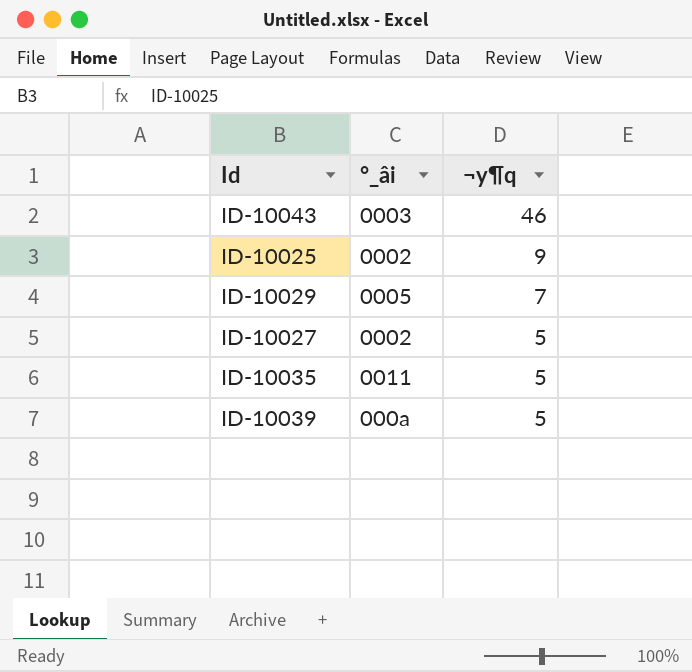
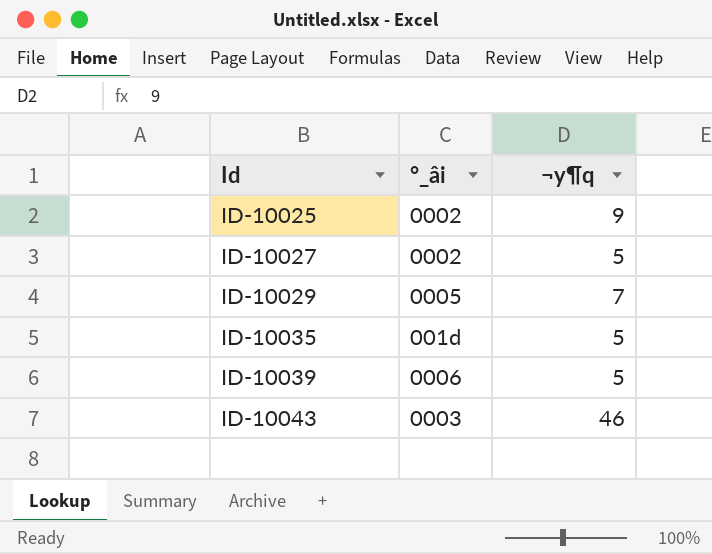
row order: ¬y¶q descending -> Id ascending
ID-10035 | °_âi: 0011 -> 001d
ID-10039 | °_âi: 000a -> 0006

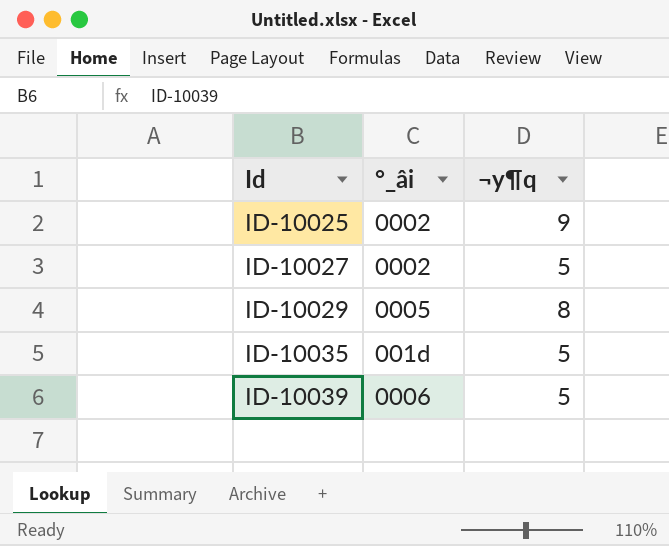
row ID-10043: 0003 | 46 -> none
ID-10029 | ¬y¶q: 7 -> 8

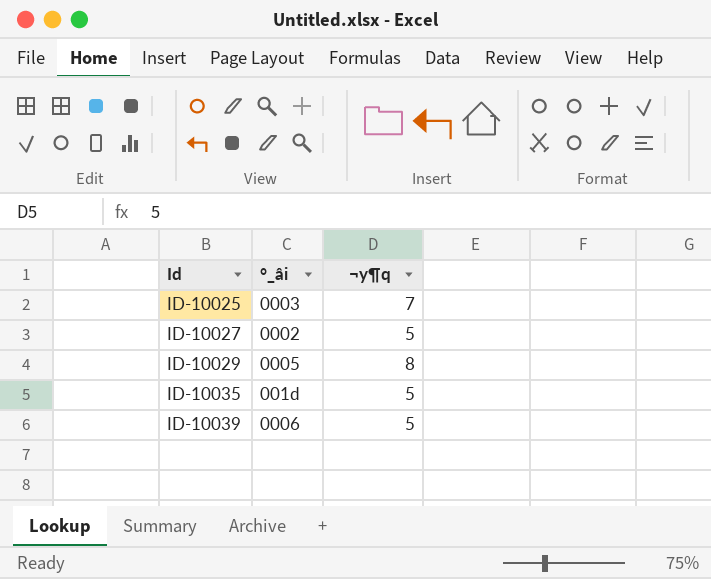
ID-10025 | °_âi: 0002 -> 0003
ID-10025 | ¬y¶q: 9 -> 7

